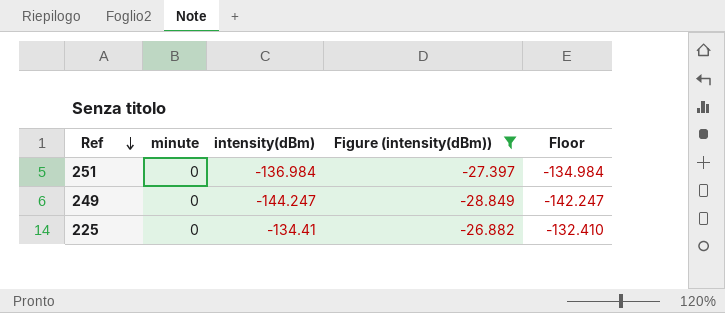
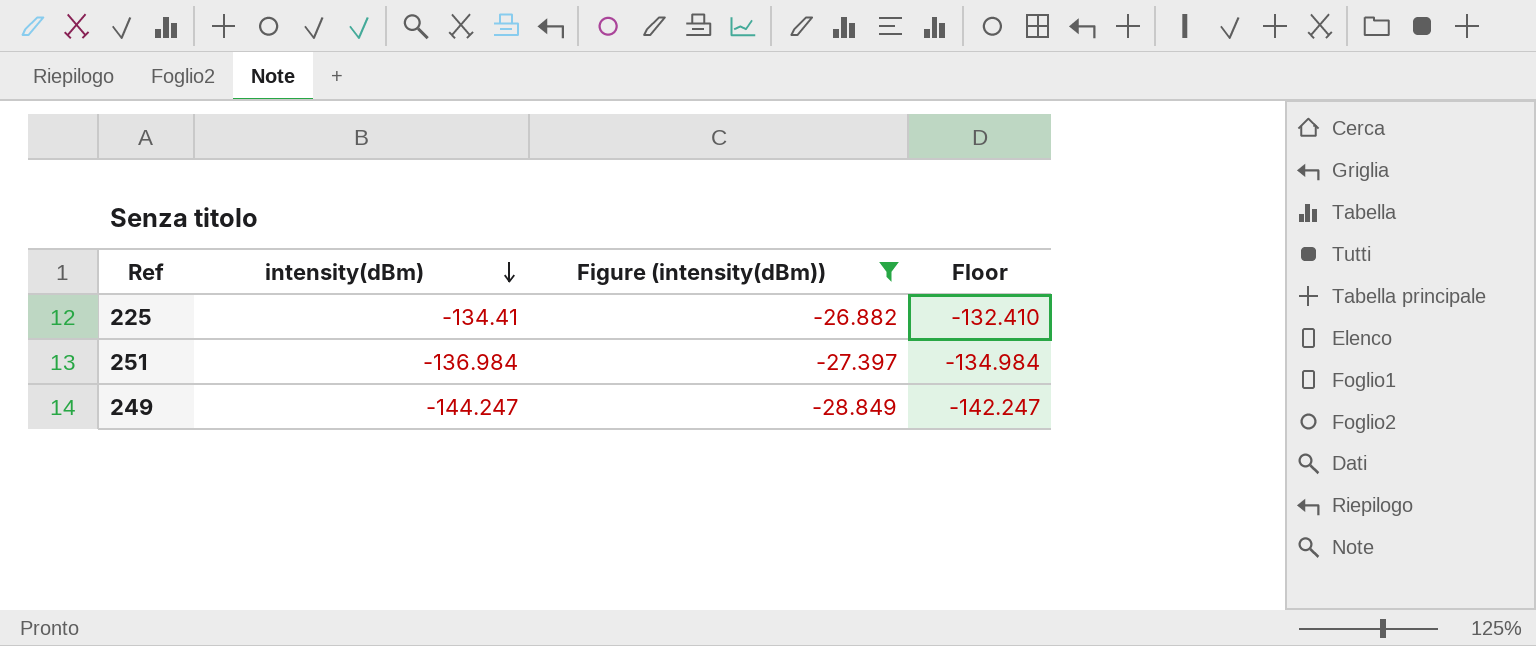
row order: Ref descending -> intensity(dBm) descending
column minute | position: 2 -> none

